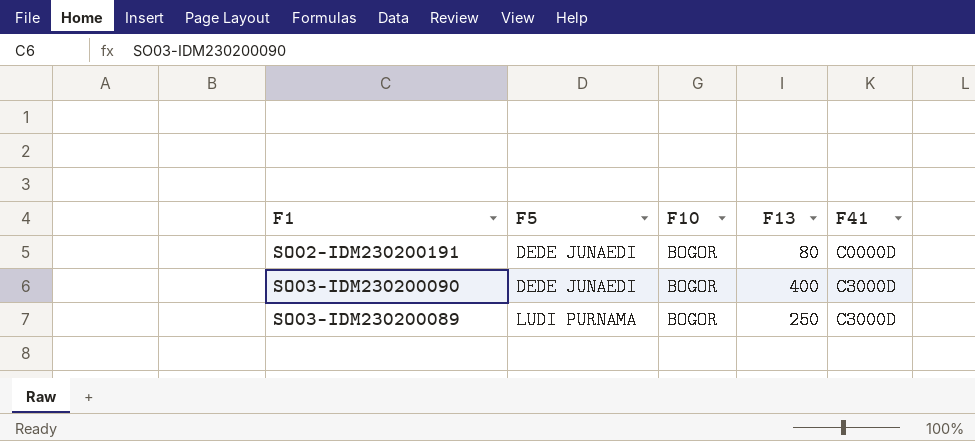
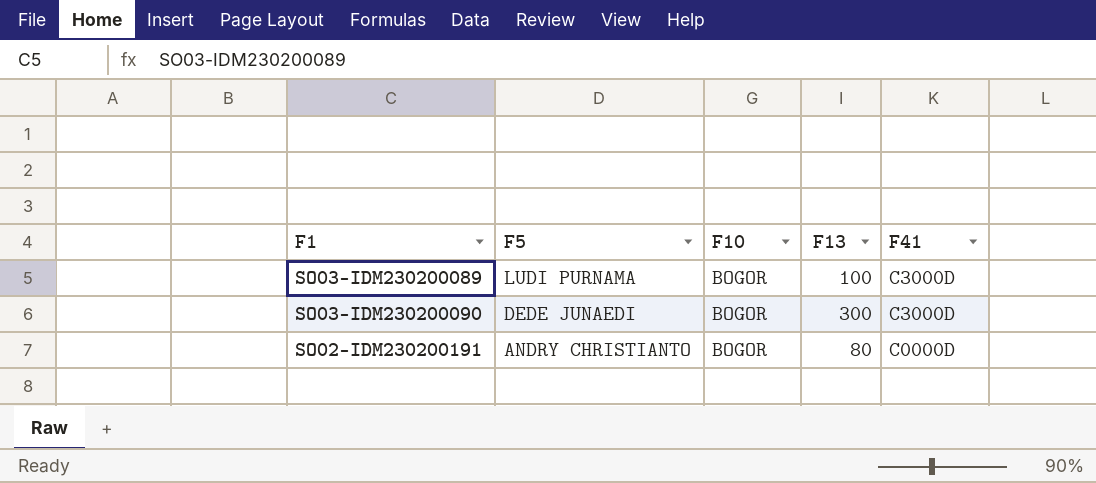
row order: F5 ascending -> F5 descending
SO03-IDM230200089 | F13: 250 -> 100
SO03-IDM230200090 | F13: 400 -> 300
SO02-IDM230200191 | F5: DEDE JUNAEDI -> ANDRY CHRISTIANTO

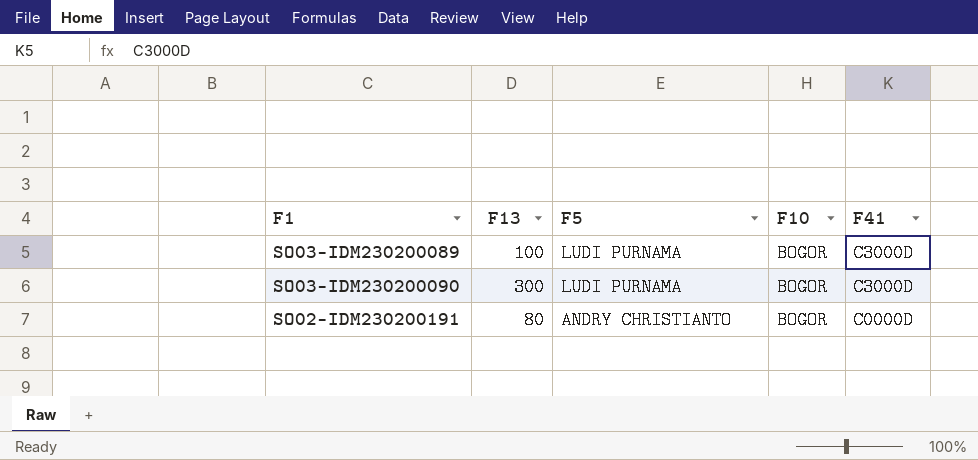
column F13 | position: 4 -> 2
SO03-IDM230200090 | F5: DEDE JUNAEDI -> LUDI PURNAMA

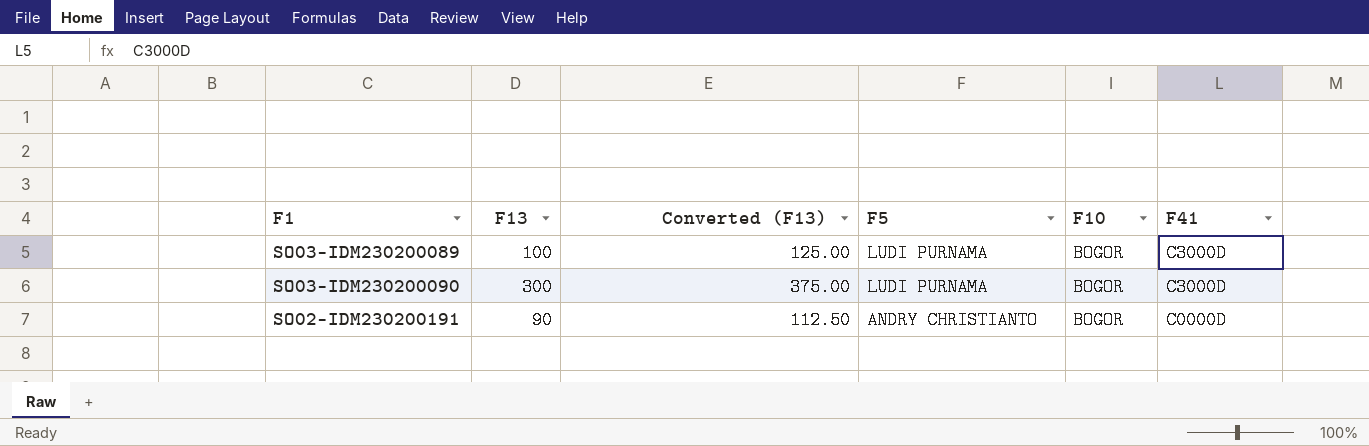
column Converted (F13) | formula: none -> [F13] * 1.25
SO02-IDM230200191 | F13: 80 -> 90

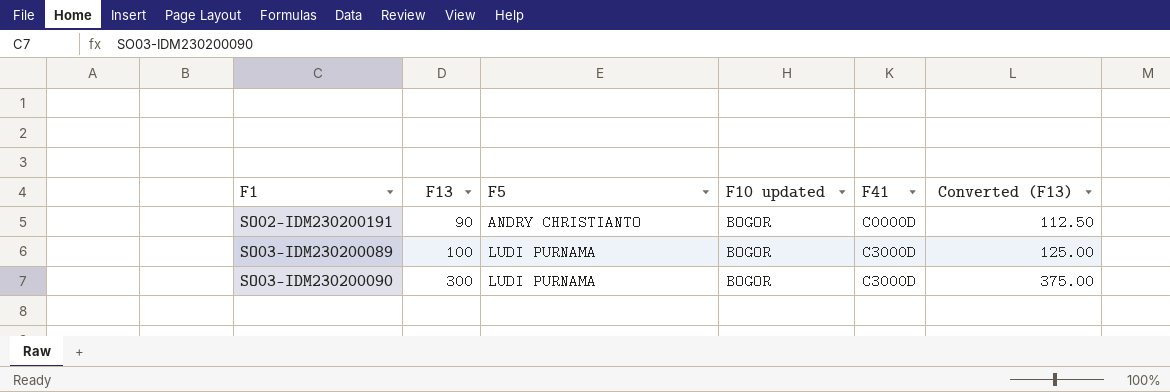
row order: F5 descending -> F1 ascending
column name: F10 -> F10 updated
column Converted (F13) | position: 3 -> 6

